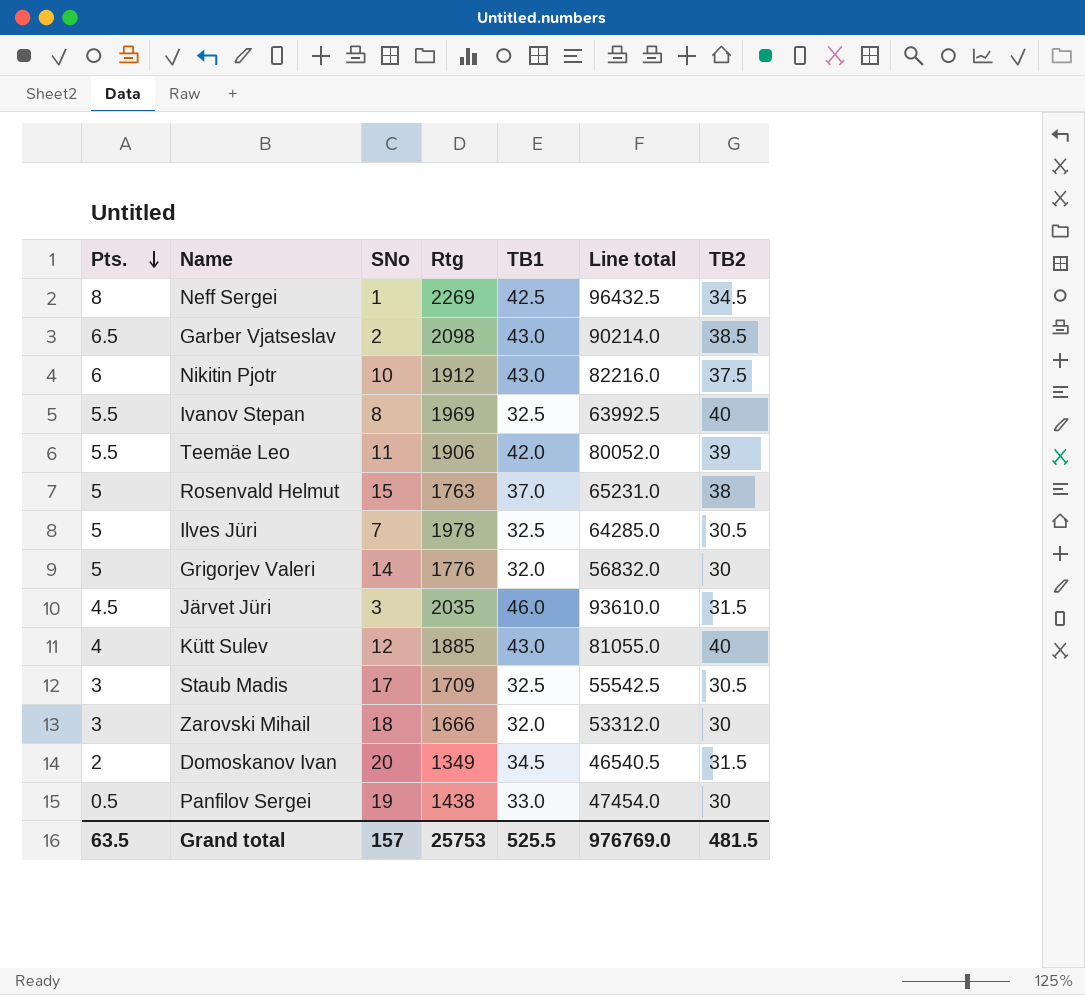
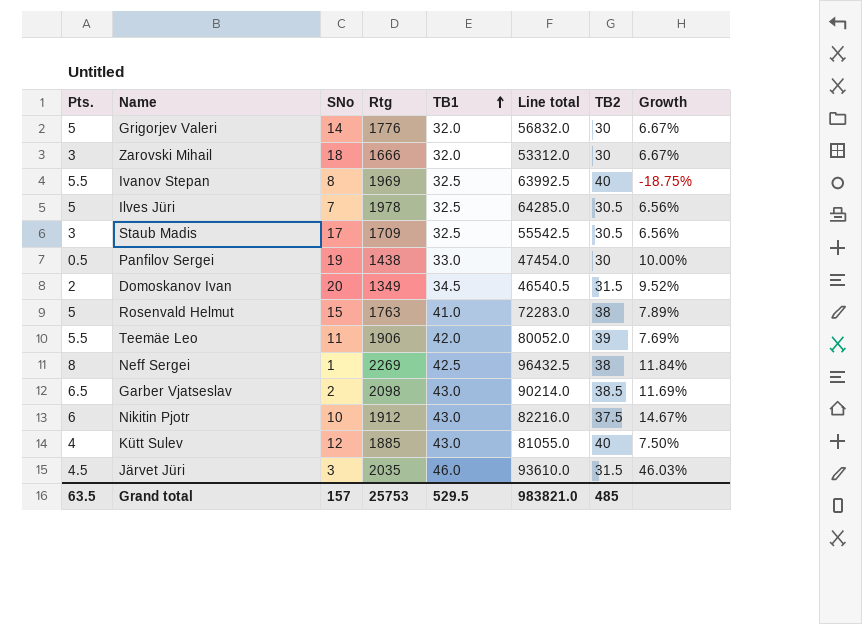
row order: Pts. descending -> TB1 ascending
column Growth | formula: none -> ([TB1] - [TB2]) / [TB2]
Rosenvald Helmut | TB1: 37.0 -> 41.0
Rosenvald Helmut | Line total: 65231.0 -> 72283.0
Neff Sergei | TB2: 34.5 -> 38
Grand total | TB1: 525.5 -> 529.5
Grand total | Line total: 976769.0 -> 983821.0
Grand total | TB2: 481.5 -> 485

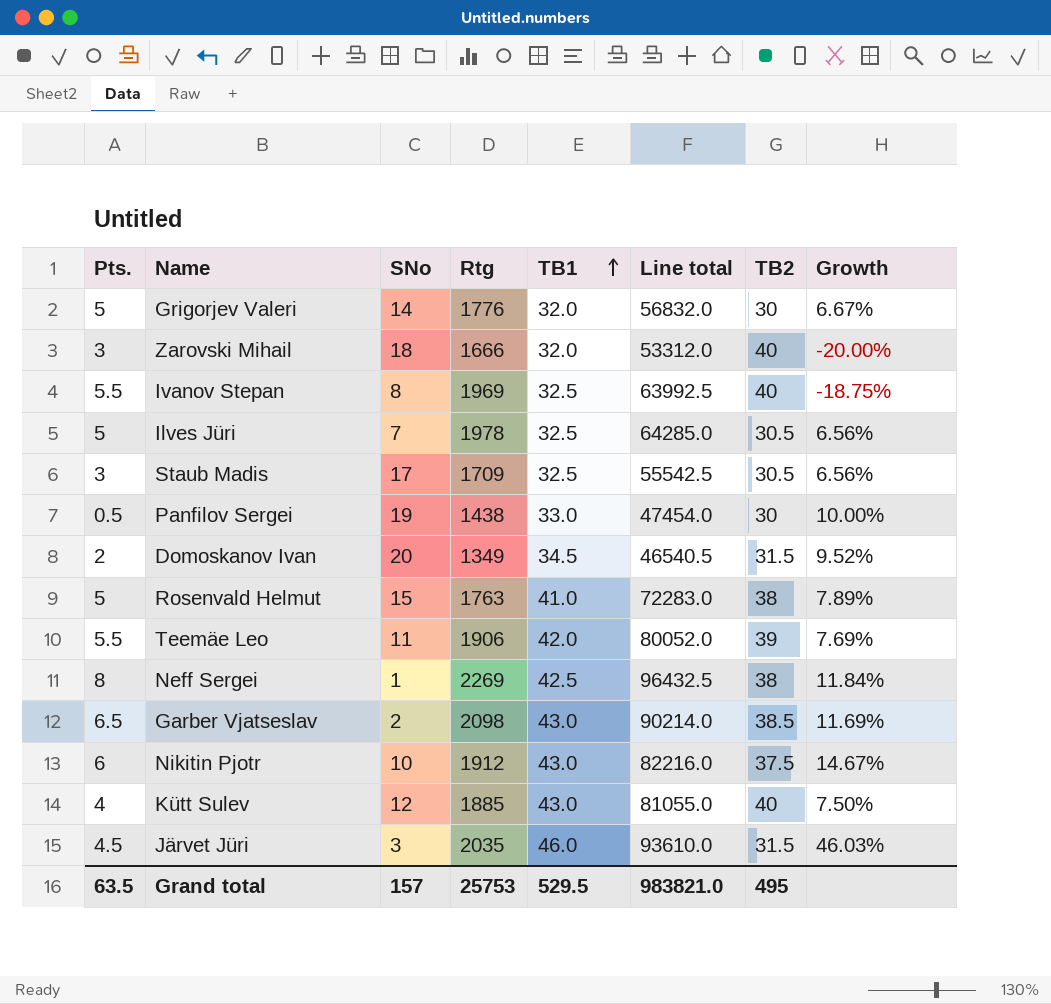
Zarovski Mihail | TB2: 30 -> 40
Zarovski Mihail | Growth: 6.67% -> -20.00%
Grand total | TB2: 485 -> 495

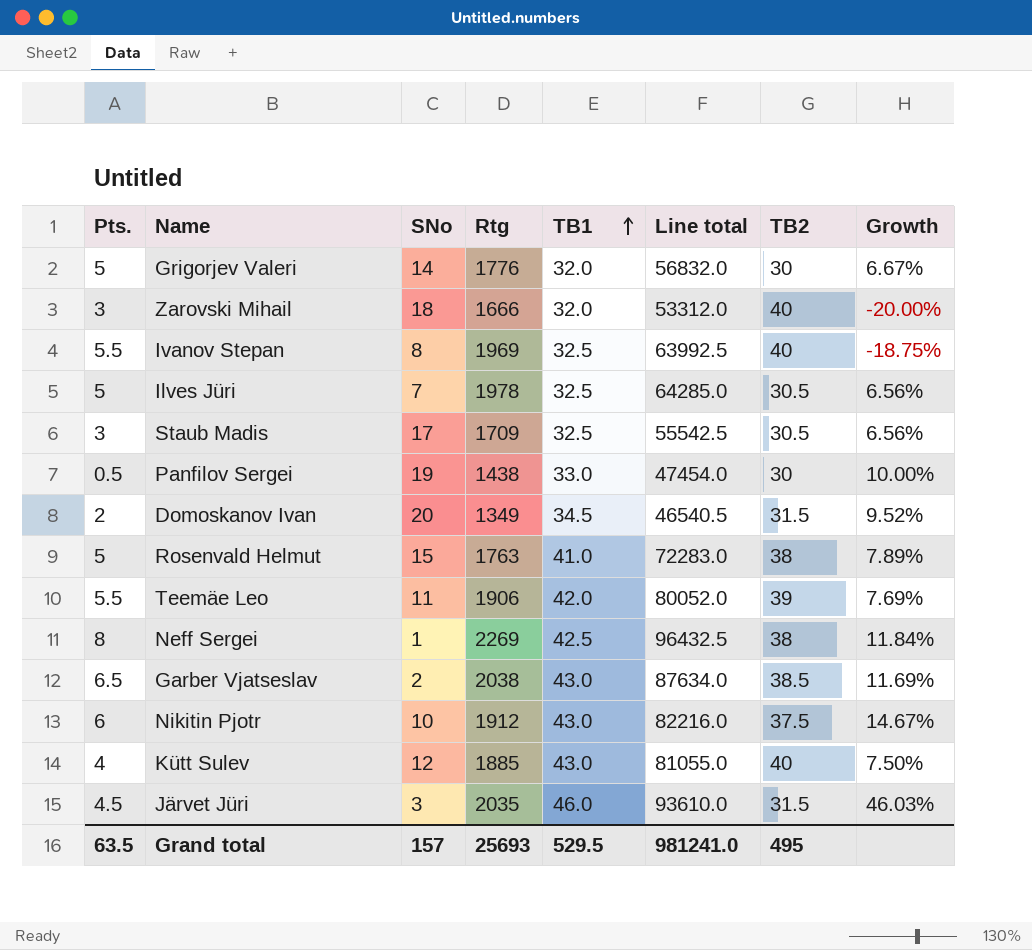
Garber Vjatseslav | Rtg: 2098 -> 2038
Garber Vjatseslav | Line total: 90214.0 -> 87634.0
Grand total | Rtg: 25753 -> 25693
Grand total | Line total: 983821.0 -> 981241.0

